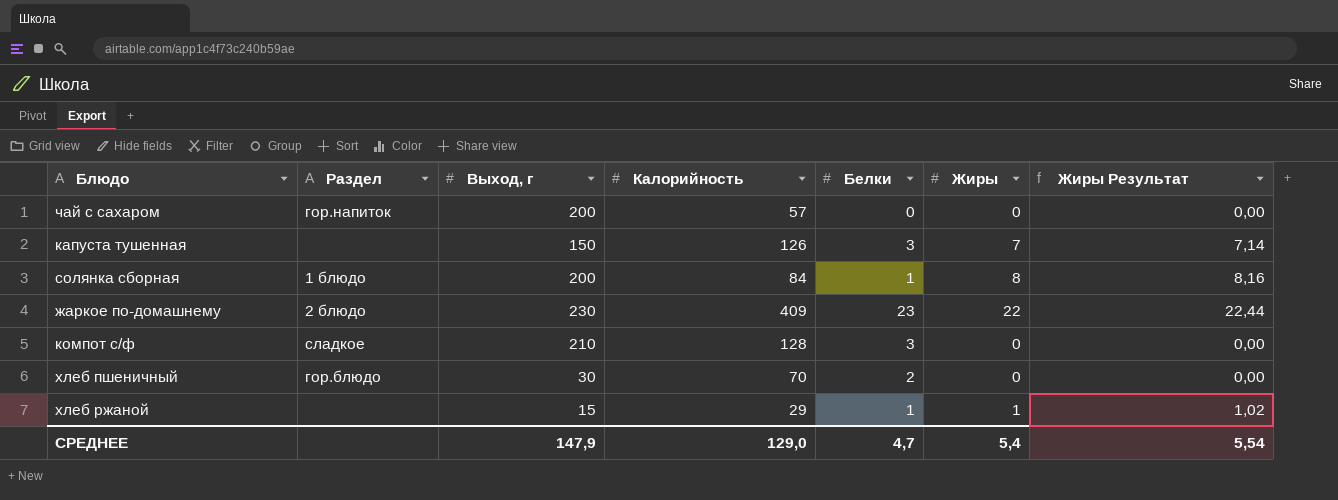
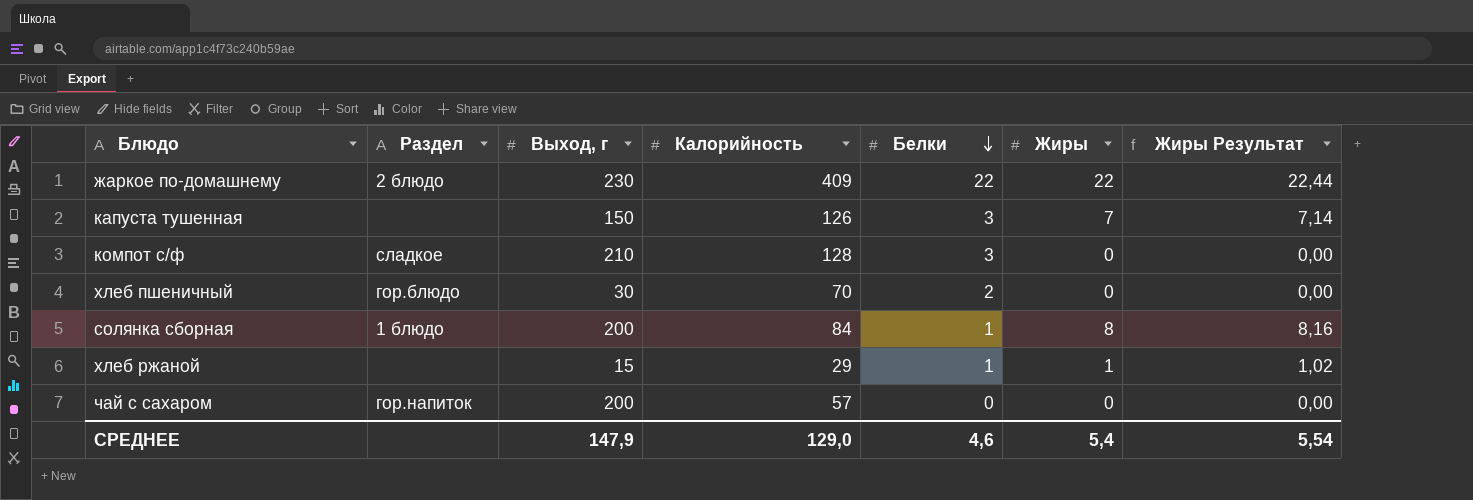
row order: none -> Белки descending
жаркое по-домашнему | Белки: 23 -> 22
СРЕДНЕЕ | Белки: 4,7 -> 4,6

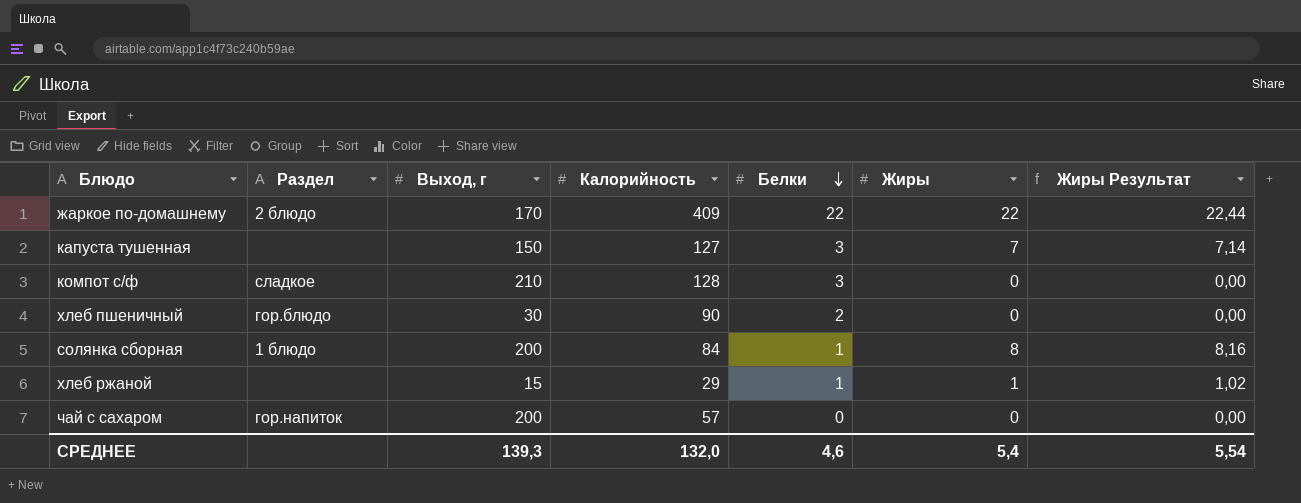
жаркое по-домашнему | Выход, г: 230 -> 170
капуста тушенная | Калорийность: 126 -> 127
хлеб пшеничный | Калорийность: 70 -> 90
СРЕДНЕЕ | Выход, г: 147,9 -> 139,3
СРЕДНЕЕ | Калорийность: 129,0 -> 132,0

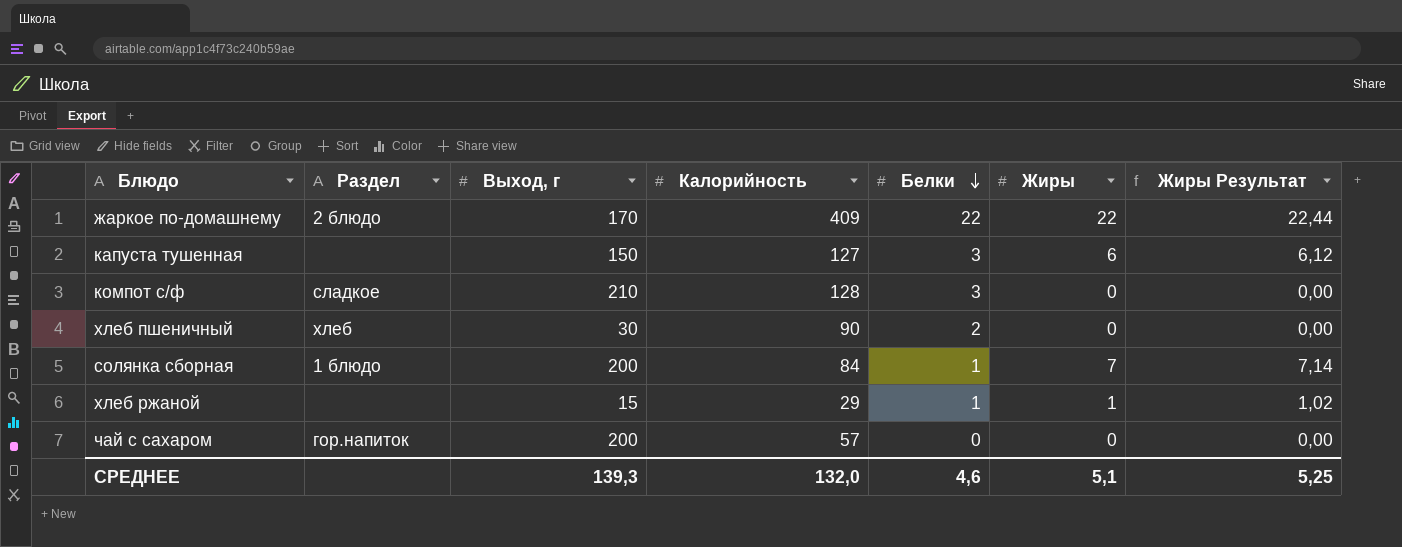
капуста тушенная | Жиры: 7 -> 6
капуста тушенная | Жиры Результат: 7,14 -> 6,12
хлеб пшеничный | Раздел: гор.блюдо -> хлеб
солянка сборная | Жиры: 8 -> 7
солянка сборная | Жиры Результат: 8,16 -> 7,14
СРЕДНЕЕ | Жиры: 5,4 -> 5,1
СРЕДНЕЕ | Жиры Результат: 5,54 -> 5,25

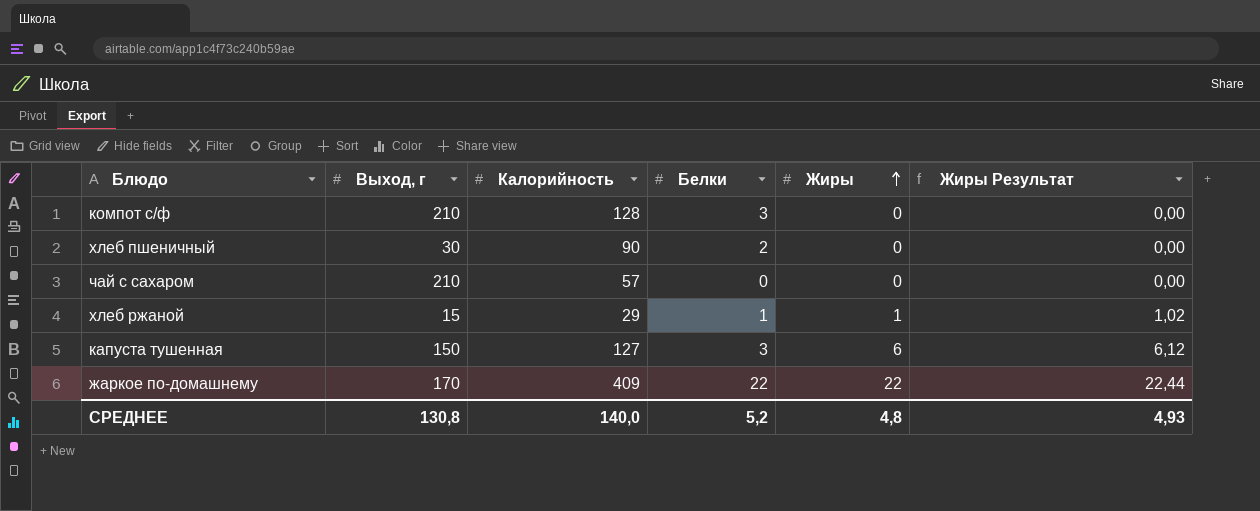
row order: Белки descending -> Жиры ascending
column Раздел | position: 2 -> none
row солянка сборная: 1 блюдо | 200 | 84 | 1 | 7 | 7,14 -> none
чай с сахаром | Выход, г: 200 -> 210
СРЕДНЕЕ | Выход, г: 139,3 -> 130,8
СРЕДНЕЕ | Калорийность: 132,0 -> 140,0
СРЕДНЕЕ | Белки: 4,6 -> 5,2
СРЕДНЕЕ | Жиры: 5,1 -> 4,8
СРЕДНЕЕ | Жиры Результат: 5,25 -> 4,93

